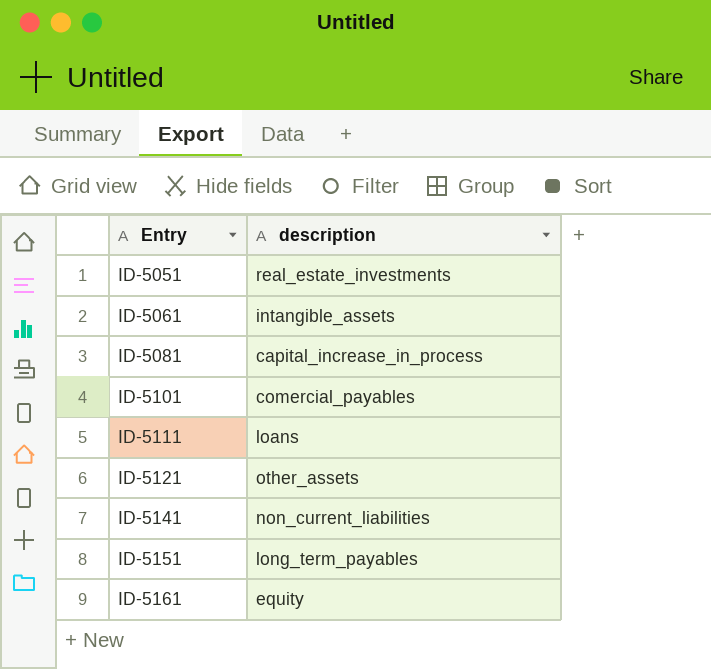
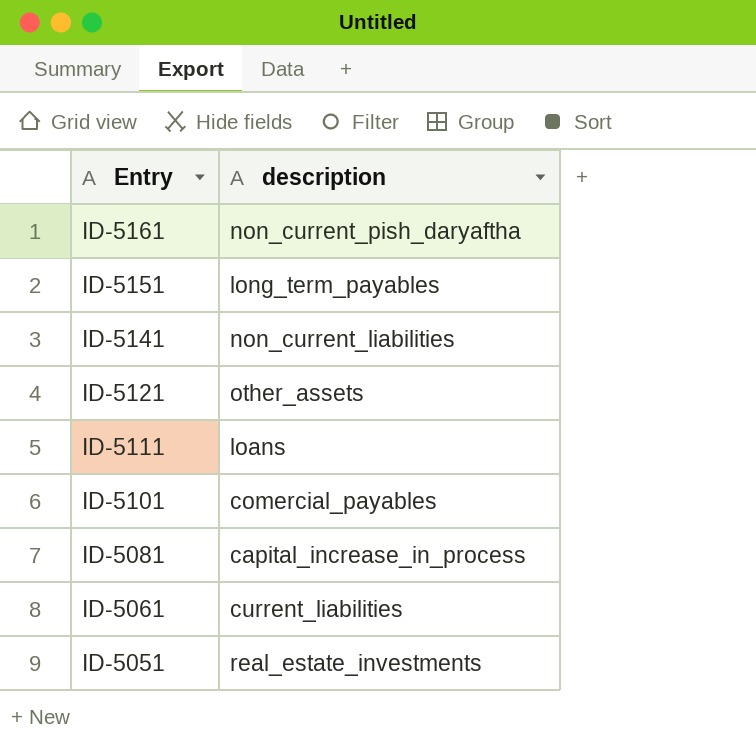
row order: Entry ascending -> Entry descending
ID-5161 | description: equity -> non_current_pish_daryaftha
ID-5061 | description: intangible_assets -> current_liabilities

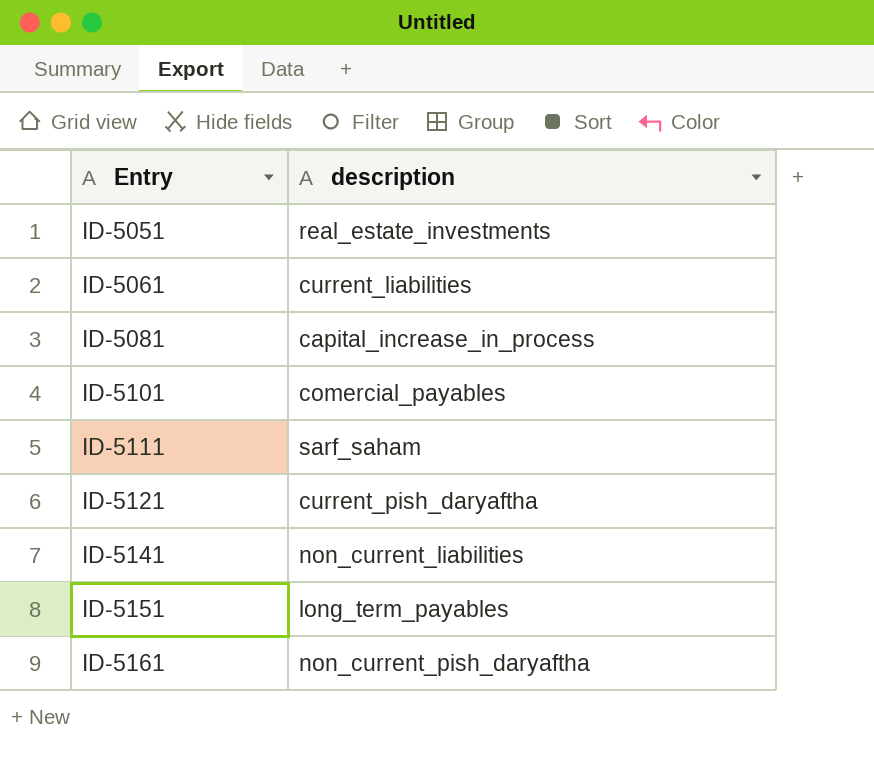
row order: Entry descending -> Entry ascending
ID-5111 | description: loans -> sarf_saham
ID-5121 | description: other_assets -> current_pish_daryaftha

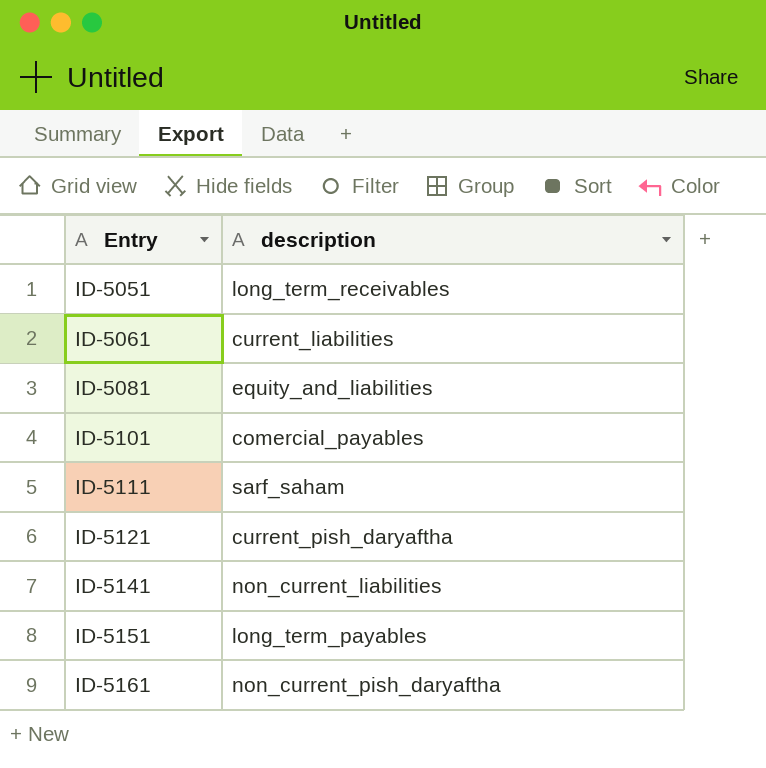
ID-5051 | description: real_estate_investments -> long_term_receivables
ID-5081 | description: capital_increase_in_process -> equity_and_liabilities

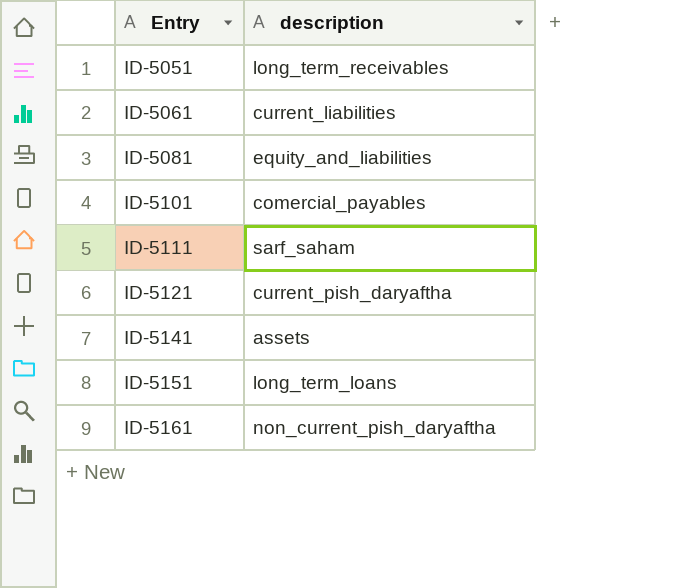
ID-5141 | description: non_current_liabilities -> assets
ID-5151 | description: long_term_payables -> long_term_loans

